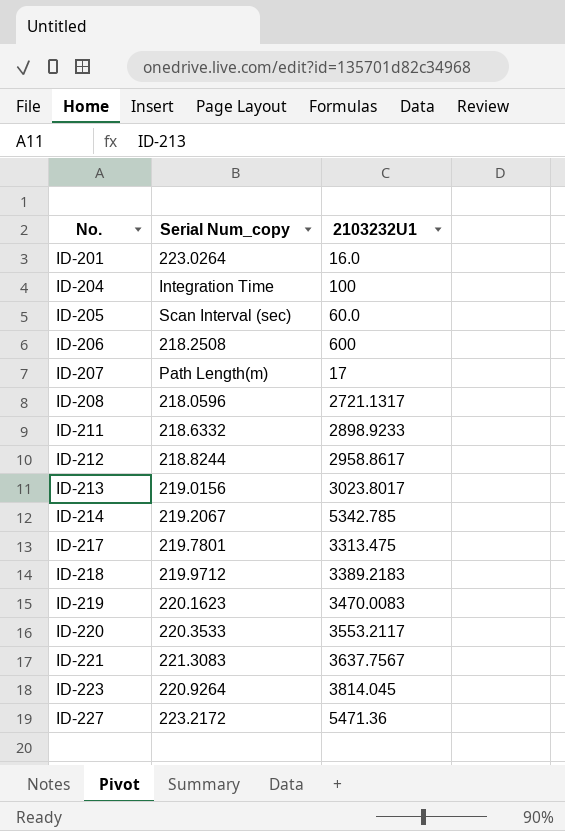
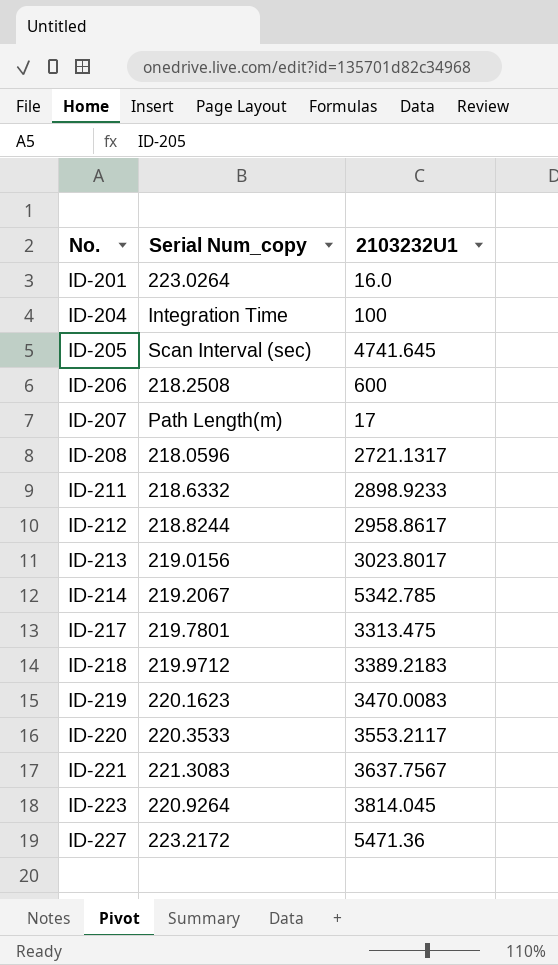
ID-205 | 2103232U1: 60.0 -> 4741.645

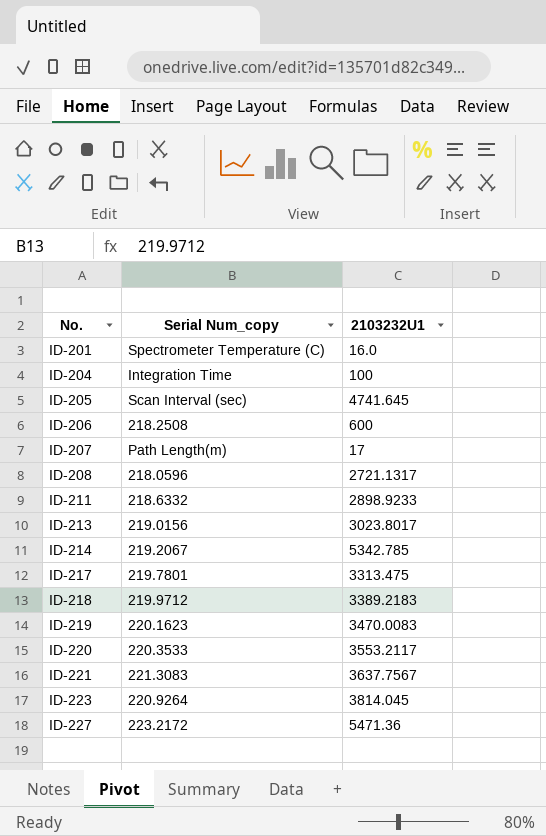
row ID-212: 218.8244 | 2958.8617 -> none
ID-201 | Serial Num_copy: 223.0264 -> Spectrometer Temperature (C)

